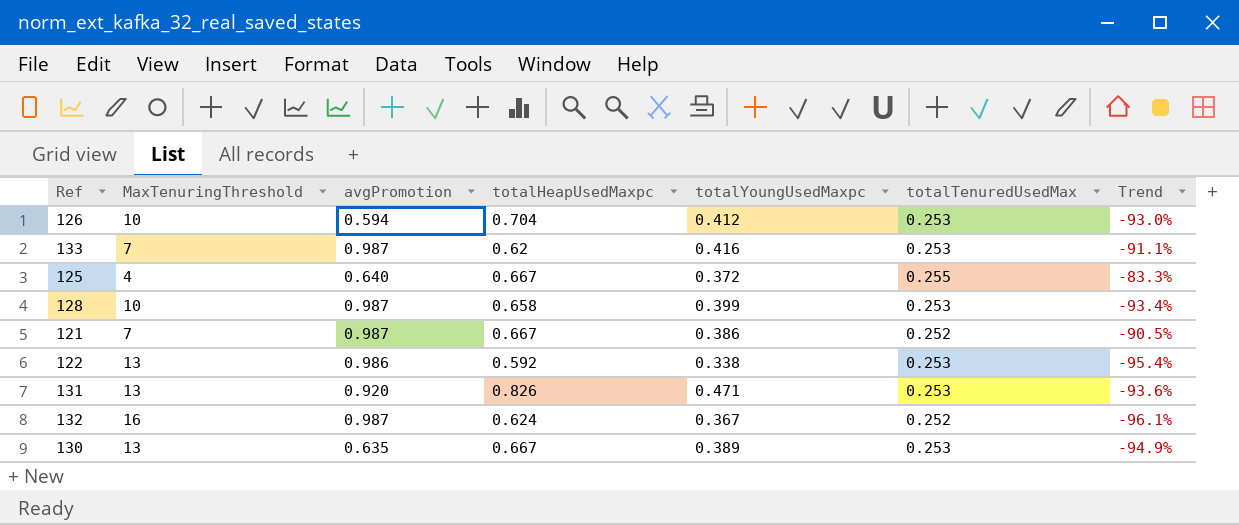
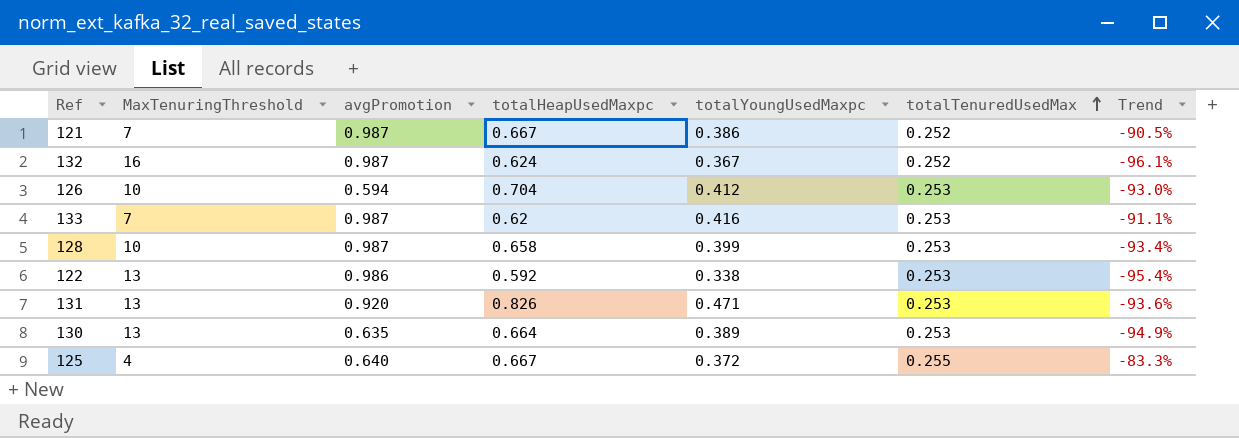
row order: none -> totalTenuredUsedMax ascending
130 | totalHeapUsedMaxpc: 0.667 -> 0.664

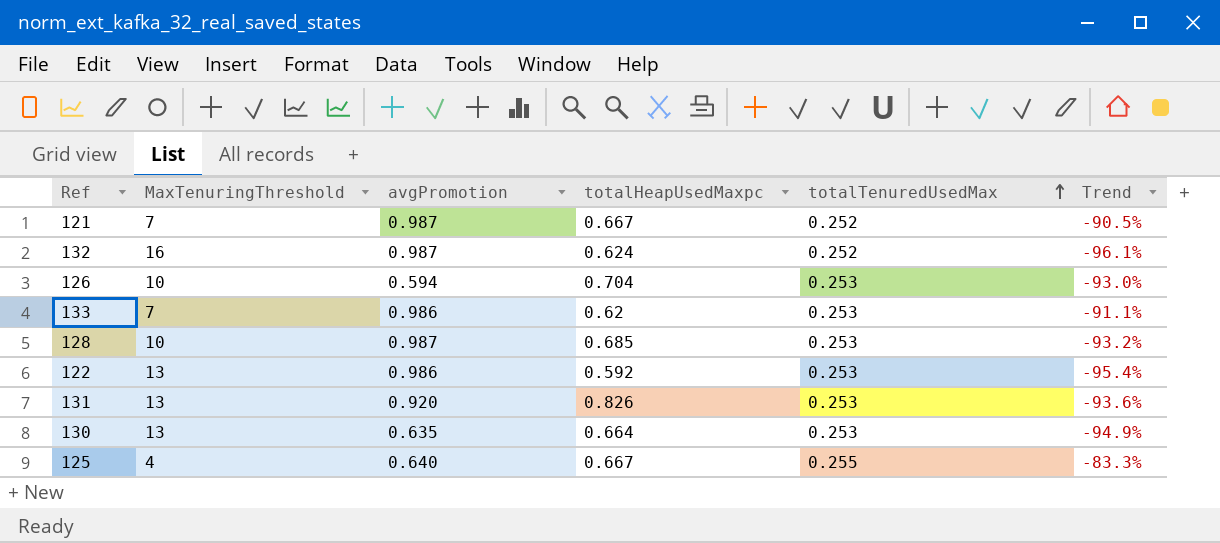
column totalYoungUsedMaxpc | position: 5 -> none
133 | avgPromotion: 0.987 -> 0.986
128 | totalHeapUsedMaxpc: 0.658 -> 0.685
128 | Trend: -93.4% -> -93.2%

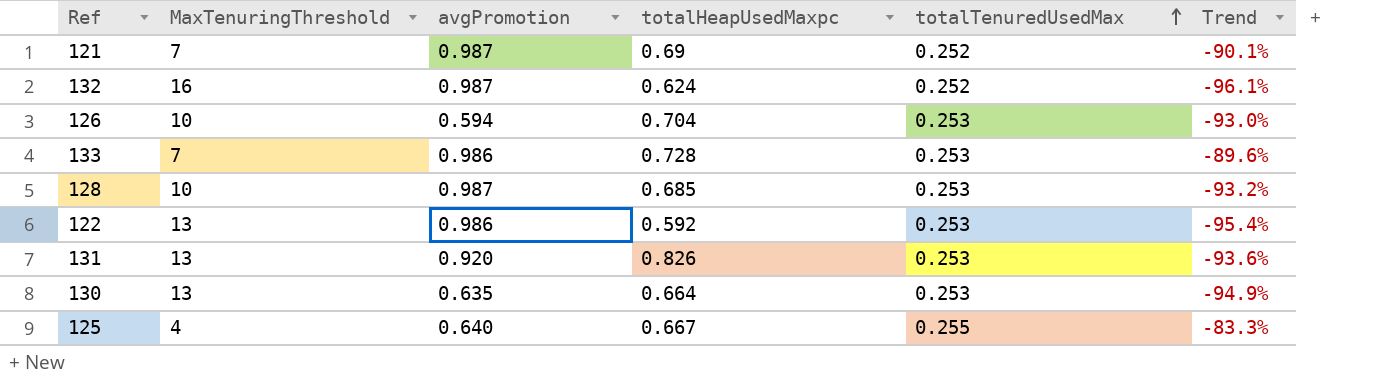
121 | totalHeapUsedMaxpc: 0.667 -> 0.69
121 | Trend: -90.5% -> -90.1%
133 | totalHeapUsedMaxpc: 0.62 -> 0.728
133 | Trend: -91.1% -> -89.6%

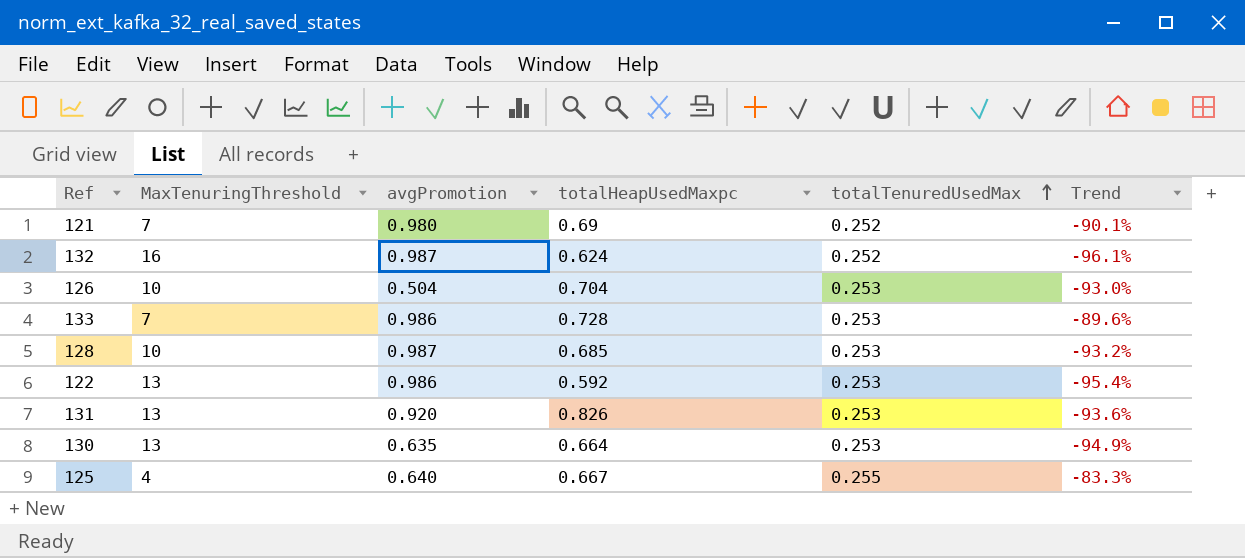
121 | avgPromotion: 0.987 -> 0.980
126 | avgPromotion: 0.594 -> 0.504

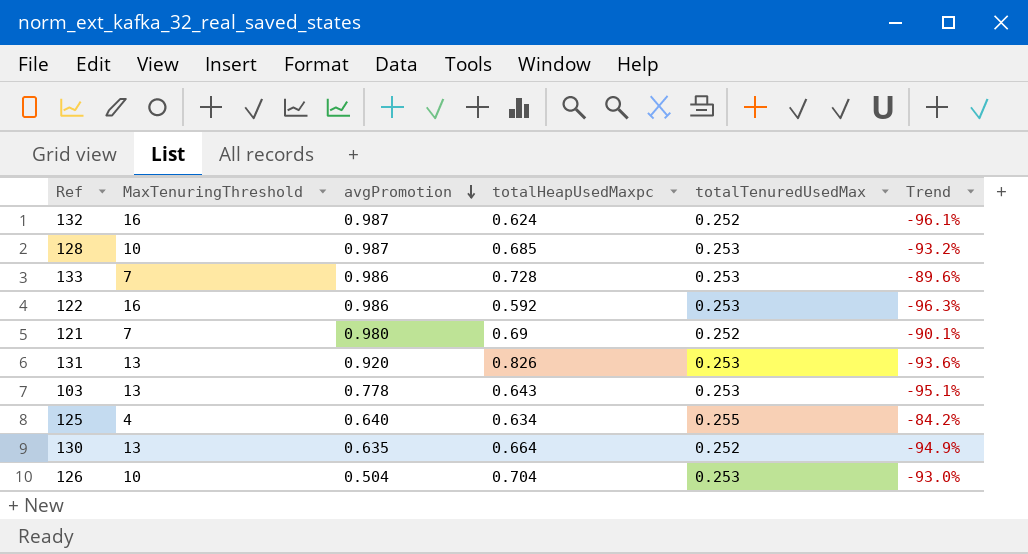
row order: totalTenuredUsedMax ascending -> avgPromotion descending
122 | MaxTenuringThreshold: 13 -> 16
122 | Trend: -95.4% -> -96.3%
row 103: none -> 13 | 0.778 | 0.643 | 0.253 | -95.1%
125 | totalHeapUsedMaxpc: 0.667 -> 0.634
125 | Trend: -83.3% -> -84.2%
130 | totalTenuredUsedMax: 0.253 -> 0.252

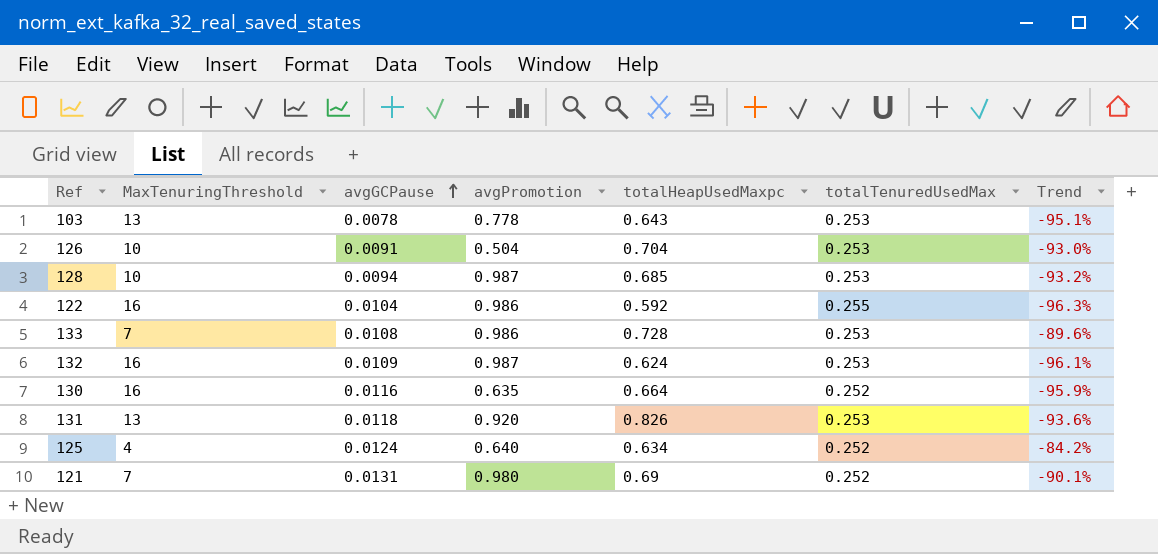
row order: avgPromotion descending -> avgGCPause ascending
column avgGCPause | position: none -> 3
122 | totalTenuredUsedMax: 0.253 -> 0.255
132 | totalTenuredUsedMax: 0.252 -> 0.253
130 | MaxTenuringThreshold: 13 -> 16
130 | Trend: -94.9% -> -95.9%
125 | totalTenuredUsedMax: 0.255 -> 0.252

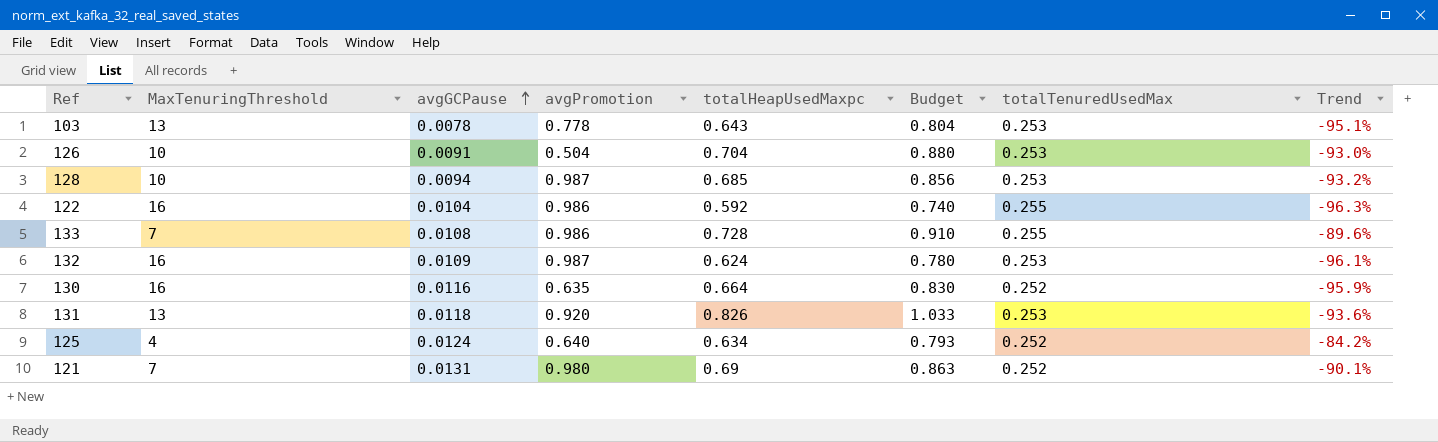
column Budget | formula: none -> [totalHeapUsedMaxpc] * 1.25
133 | totalTenuredUsedMax: 0.253 -> 0.255

